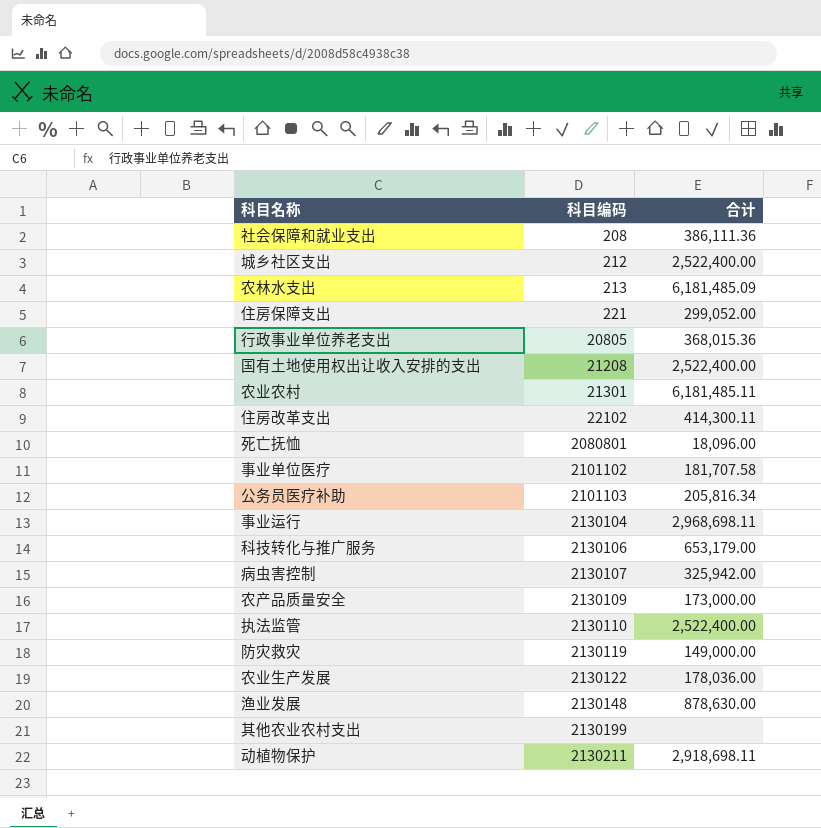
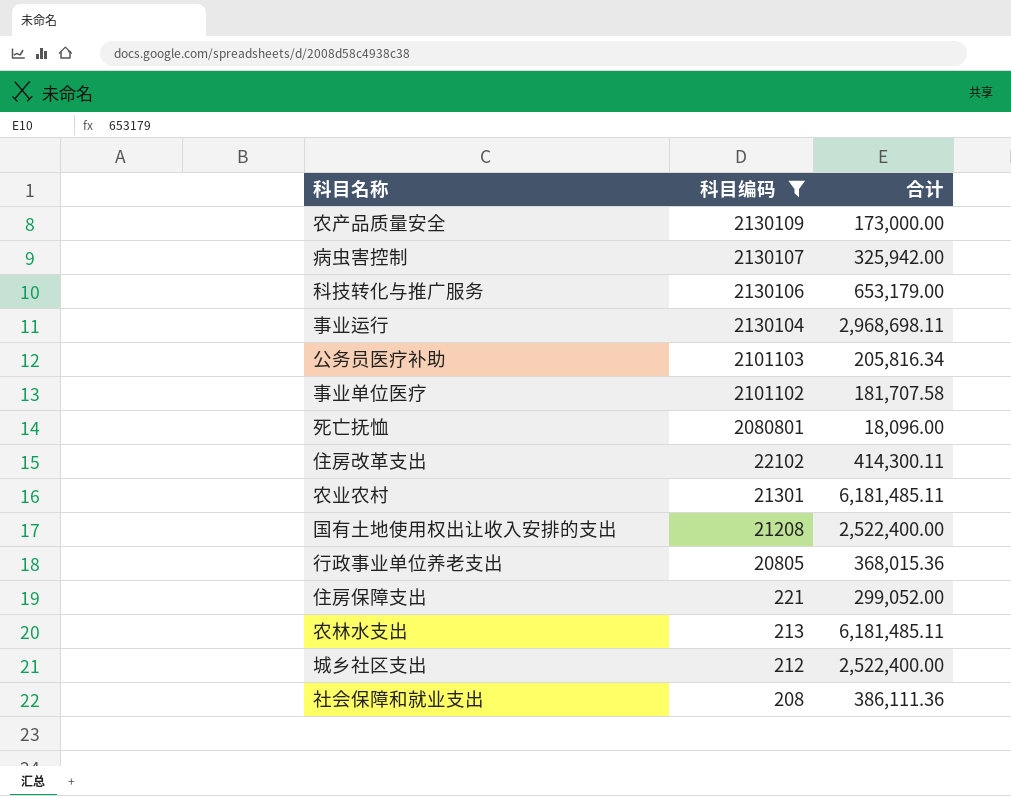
filter: none -> 科目编码 <= 2130109
row order: 科目编码 ascending -> 科目编码 descending
农林水支出 | 合计: 6,181,485.09 -> 6,181,485.11

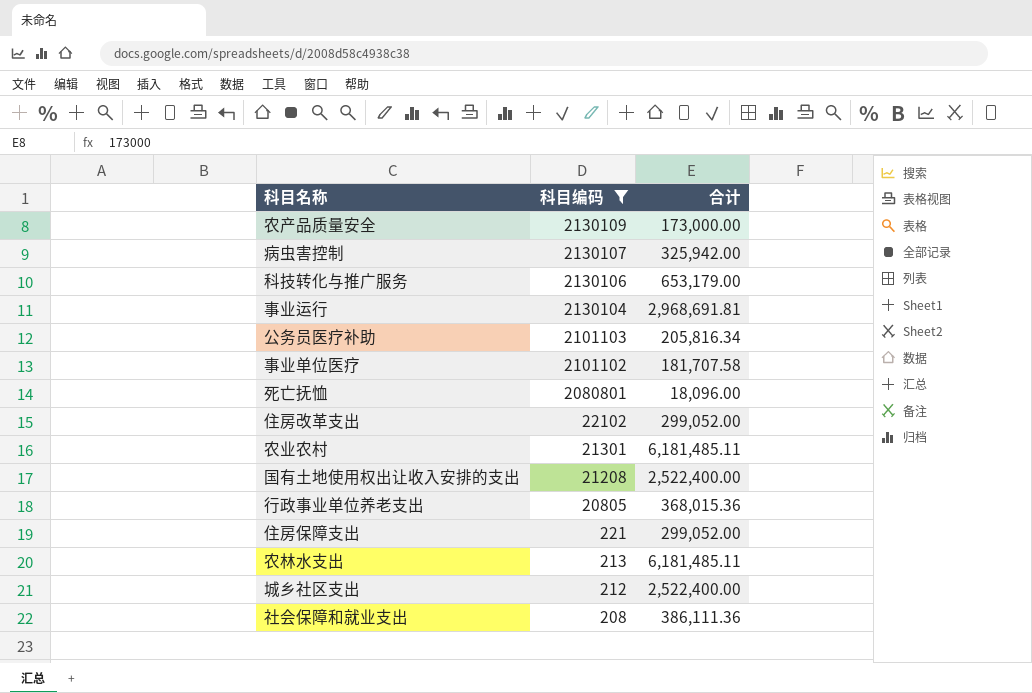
事业运行 | 合计: 2,968,698.11 -> 2,968,691.81
住房改革支出 | 合计: 414,300.11 -> 299,052.00

